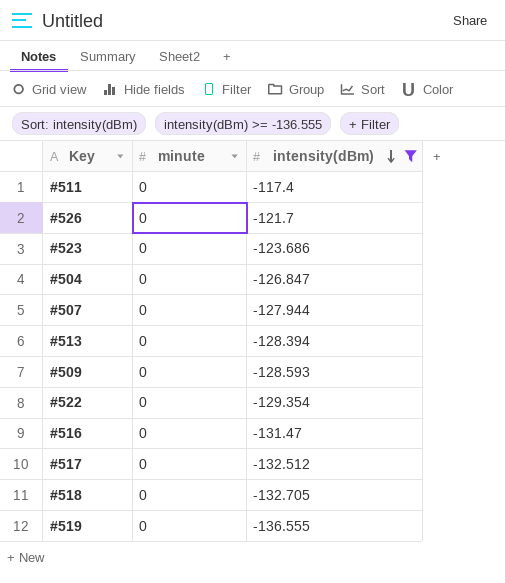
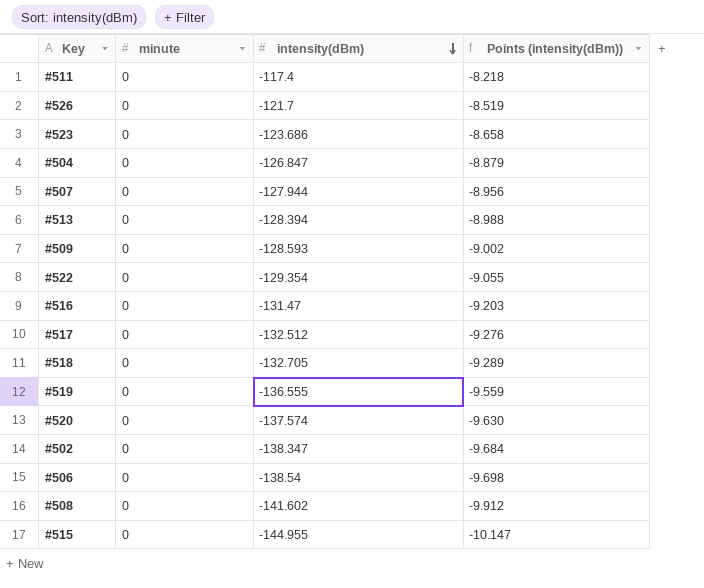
filter: intensity(dBm) >= -136.555 -> none
column Points (intensity(dBm)) | formula: none -> [intensity(dBm)] * 0.07

